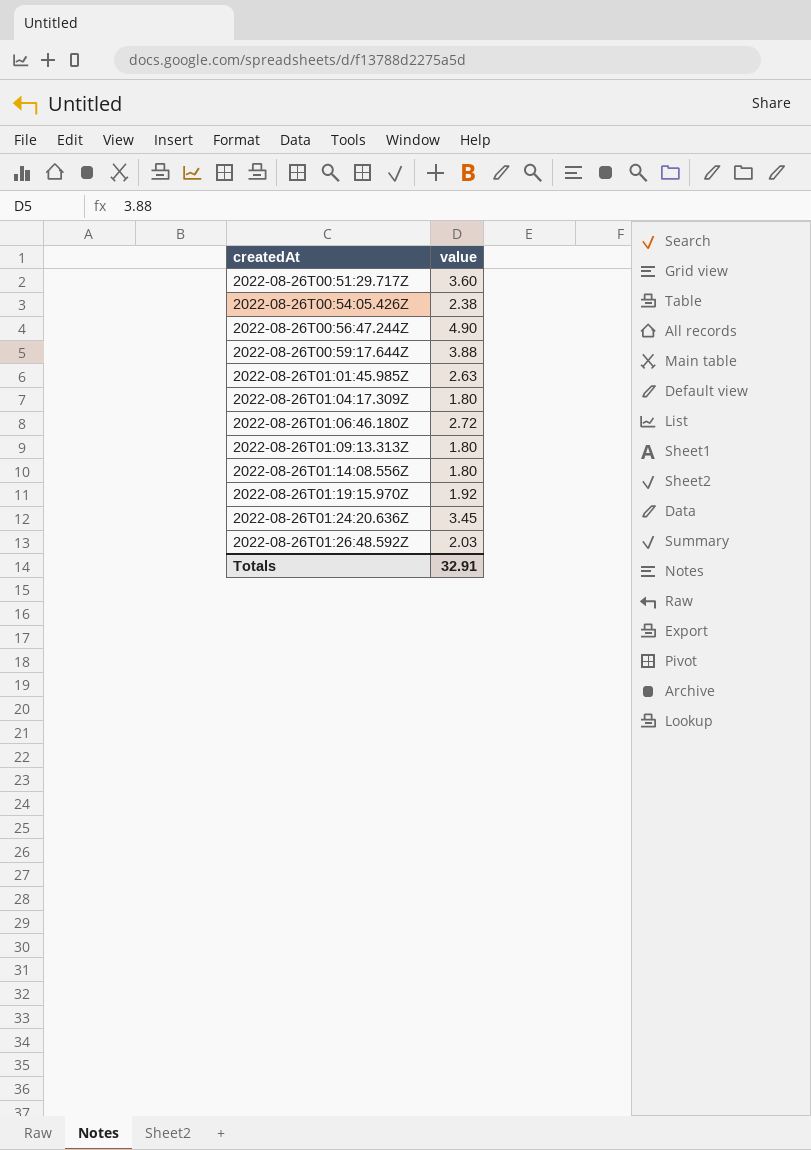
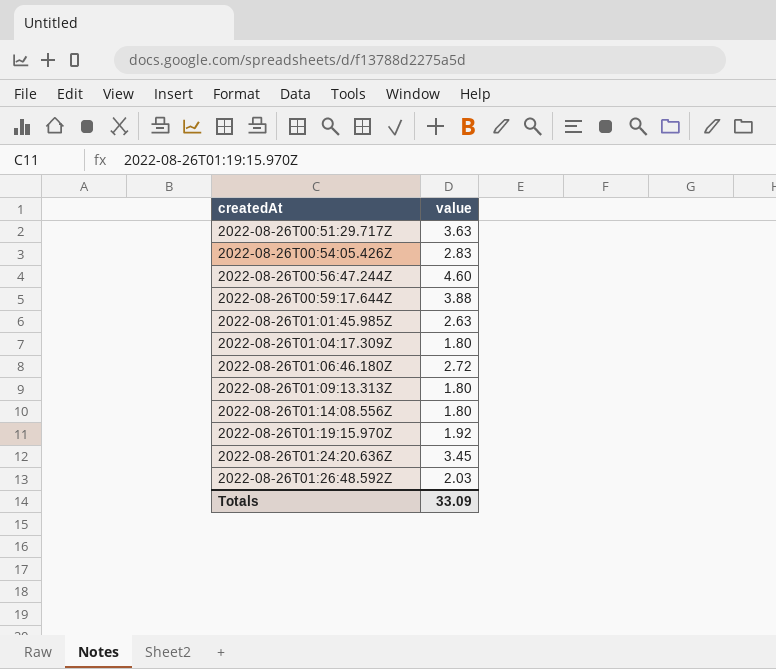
2022-08-26T00:51:29.717Z | value: 3.60 -> 3.63
2022-08-26T00:54:05.426Z | value: 2.38 -> 2.83
2022-08-26T00:56:47.244Z | value: 4.90 -> 4.60
Totals | value: 32.91 -> 33.09

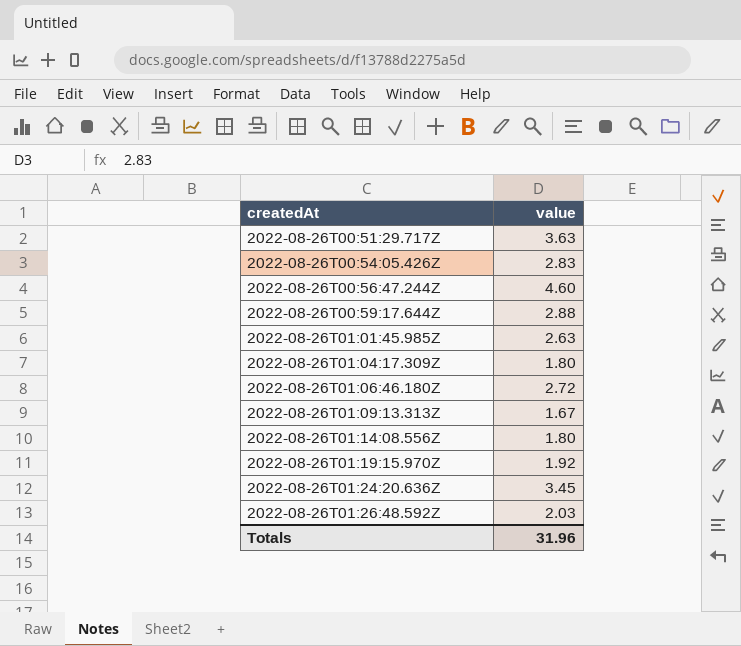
2022-08-26T00:59:17.644Z | value: 3.88 -> 2.88
2022-08-26T01:09:13.313Z | value: 1.80 -> 1.67
Totals | value: 33.09 -> 31.96

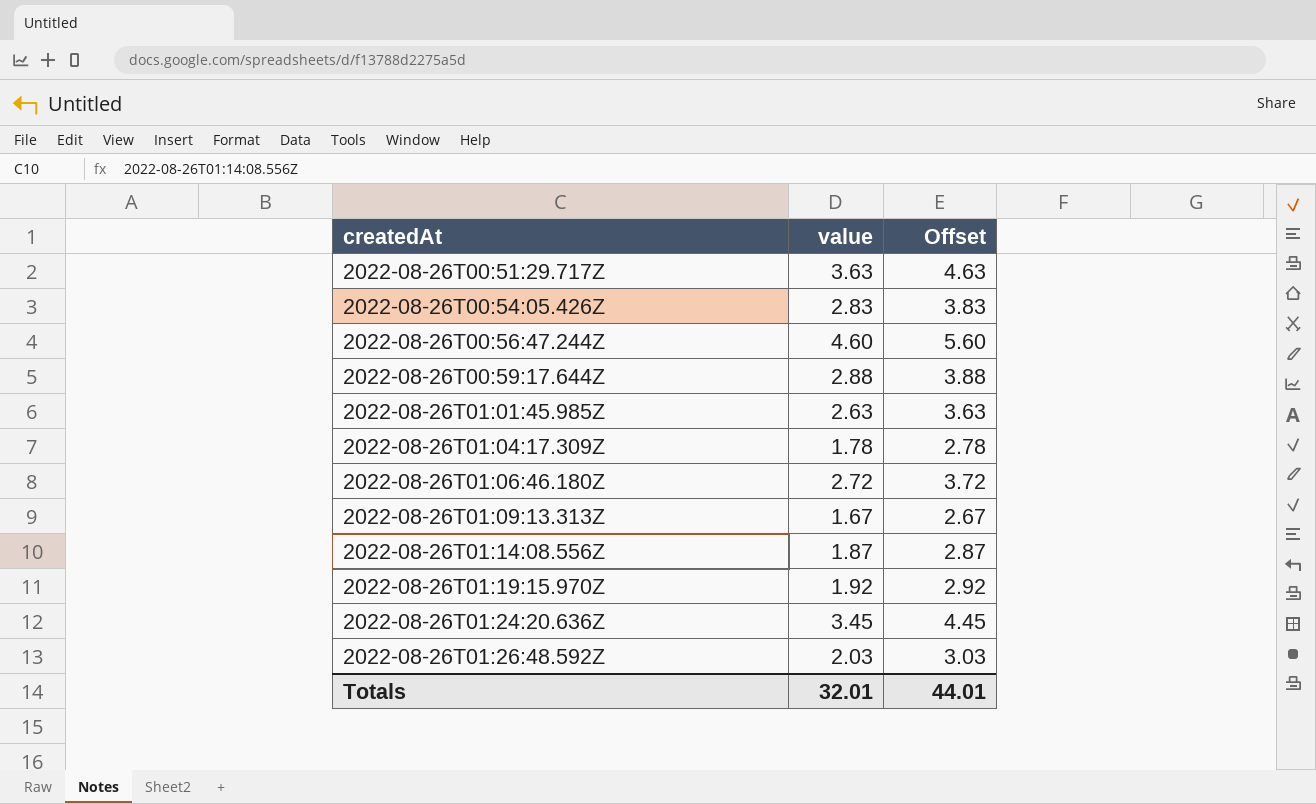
column Offset | formula: none -> [value] + 1
2022-08-26T01:04:17.309Z | value: 1.80 -> 1.78
2022-08-26T01:14:08.556Z | value: 1.80 -> 1.87
Totals | value: 31.96 -> 32.01

